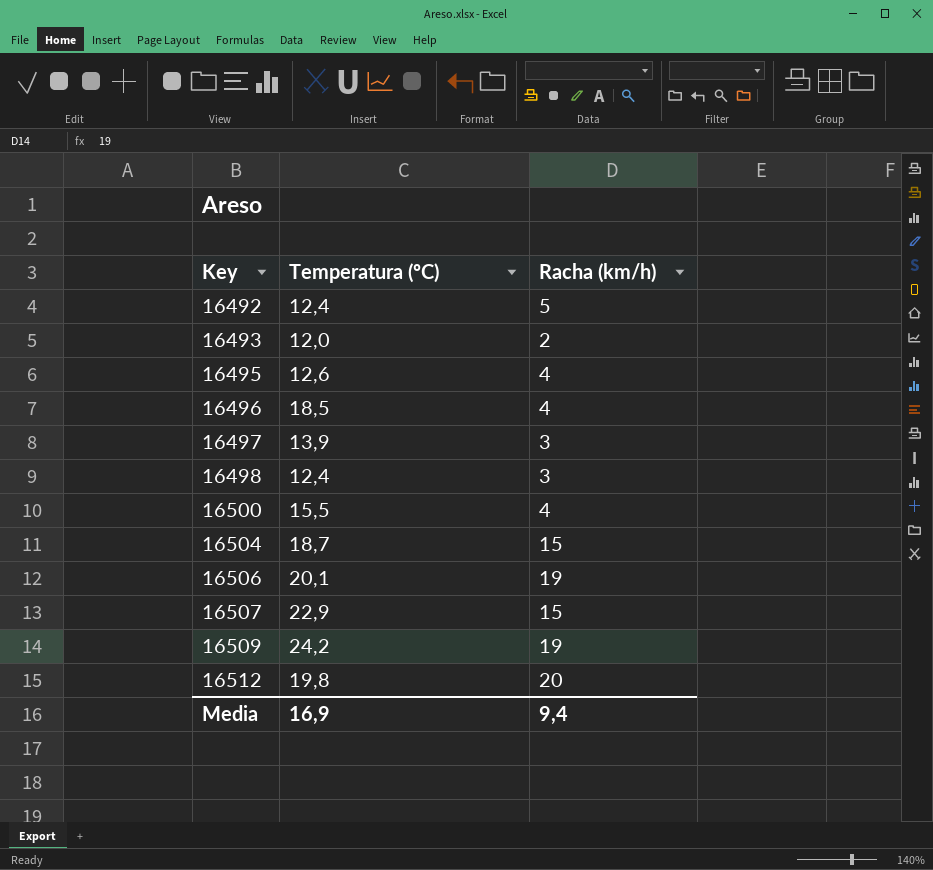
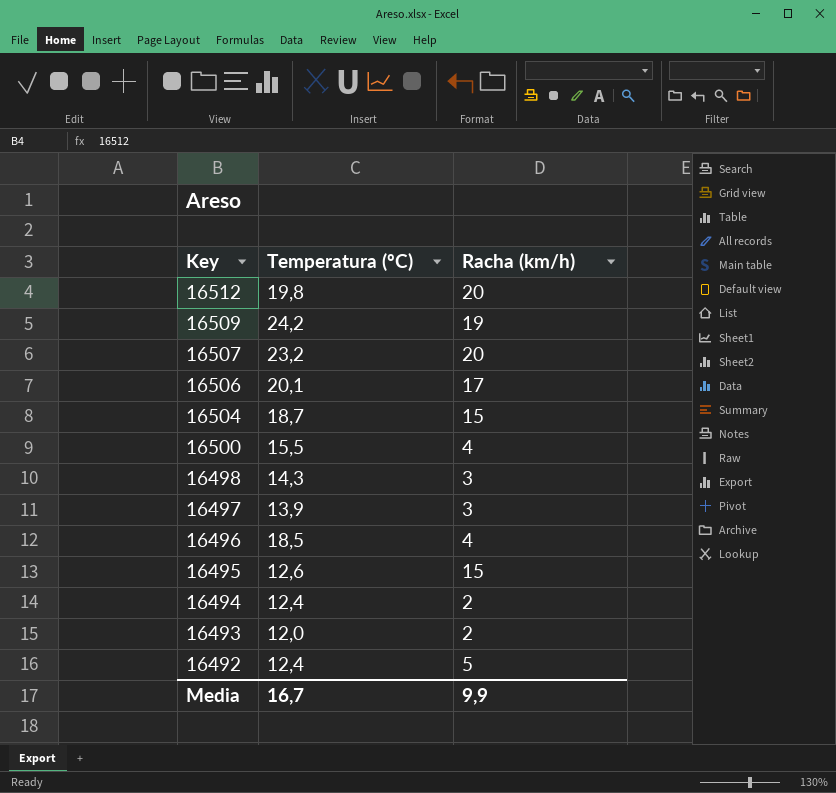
row order: Key ascending -> Key descending
16507 | Temperatura (ºC): 22,9 -> 23,2
16507 | Racha (km/h): 15 -> 20
16506 | Racha (km/h): 19 -> 17
16498 | Temperatura (ºC): 12,4 -> 14,3
16495 | Racha (km/h): 4 -> 15
row 16494: none -> 12,4 | 2
Media | Temperatura (ºC): 16,9 -> 16,7
Media | Racha (km/h): 9,4 -> 9,9

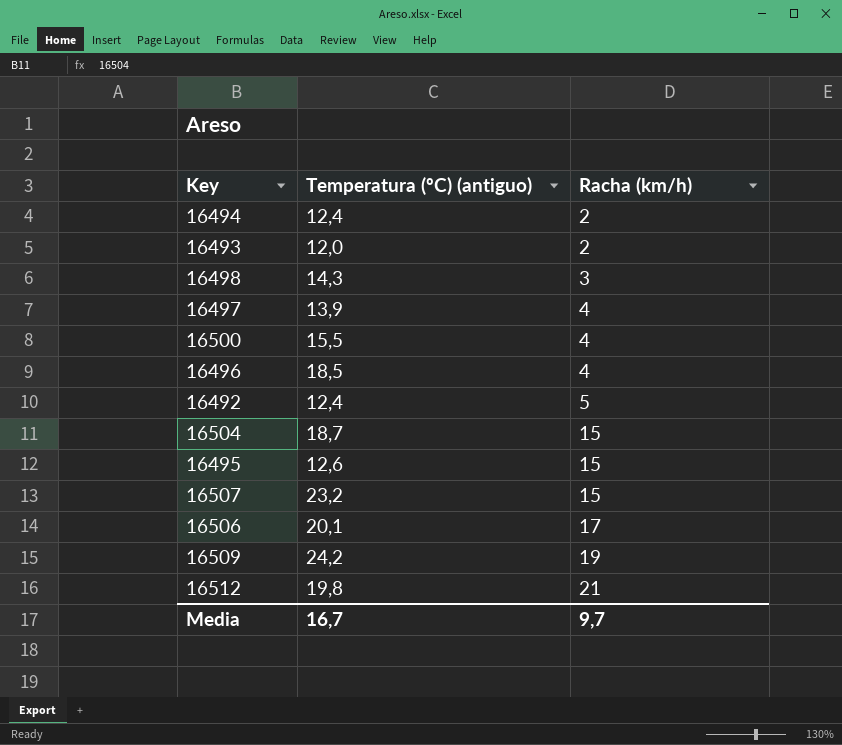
row order: Key descending -> Racha (km/h) ascending
column name: Temperatura (ºC) -> Temperatura (ºC) (antiguo)
16497 | Racha (km/h): 3 -> 4
16507 | Racha (km/h): 20 -> 15
16512 | Racha (km/h): 20 -> 21
Media | Racha (km/h): 9,9 -> 9,7

